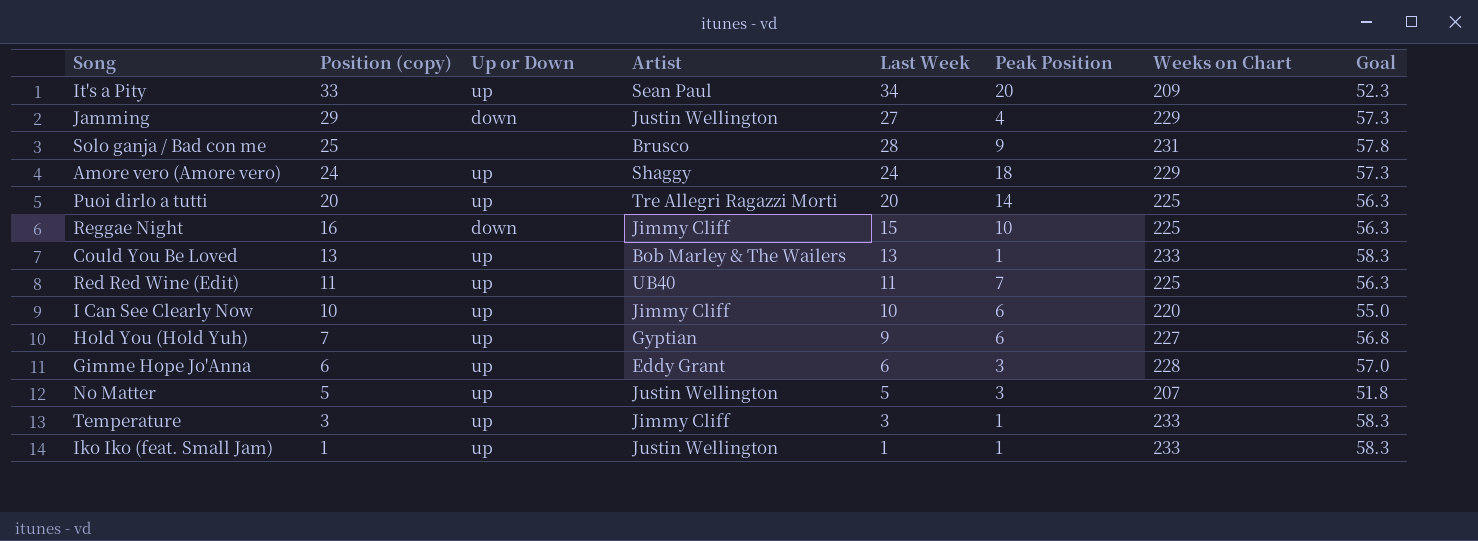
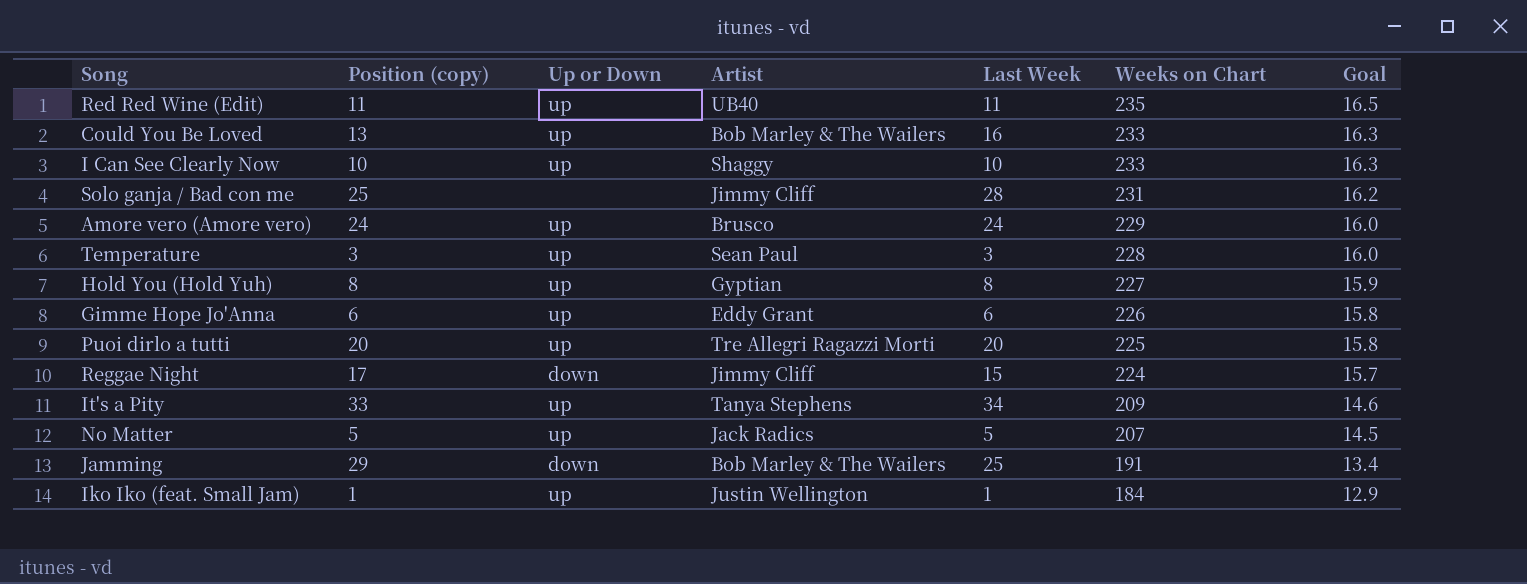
row order: Position (copy) descending -> Weeks on Chart descending
column Peak Position | position: 6 -> none
column Goal | formula: [Weeks on Chart] * 0.25 -> [Weeks on Chart] * 0.07
Red Red Wine (Edit) | Weeks on Chart: 225 -> 235
Could You Be Loved | Last Week: 13 -> 16
I Can See Clearly Now | Artist: Jimmy Cliff -> Shaggy
I Can See Clearly Now | Weeks on Chart: 220 -> 233
Solo ganja / Bad con me | Artist: Brusco -> Jimmy Cliff
Amore vero (Amore vero) | Artist: Shaggy -> Brusco
Temperature | Artist: Jimmy Cliff -> Sean Paul
Temperature | Weeks on Chart: 233 -> 228
Hold You (Hold Yuh) | Position (copy): 7 -> 8
Hold You (Hold Yuh) | Last Week: 9 -> 8
Gimme Hope Jo'Anna | Weeks on Chart: 228 -> 226
Reggae Night | Position (copy): 16 -> 17
Reggae Night | Weeks on Chart: 225 -> 224
It's a Pity | Artist: Sean Paul -> Tanya Stephens
No Matter | Artist: Justin Wellington -> Jack Radics
Jamming | Artist: Justin Wellington -> Bob Marley & The Wailers
Jamming | Last Week: 27 -> 25
Jamming | Weeks on Chart: 229 -> 191
Iko Iko (feat. Small Jam) | Weeks on Chart: 233 -> 184

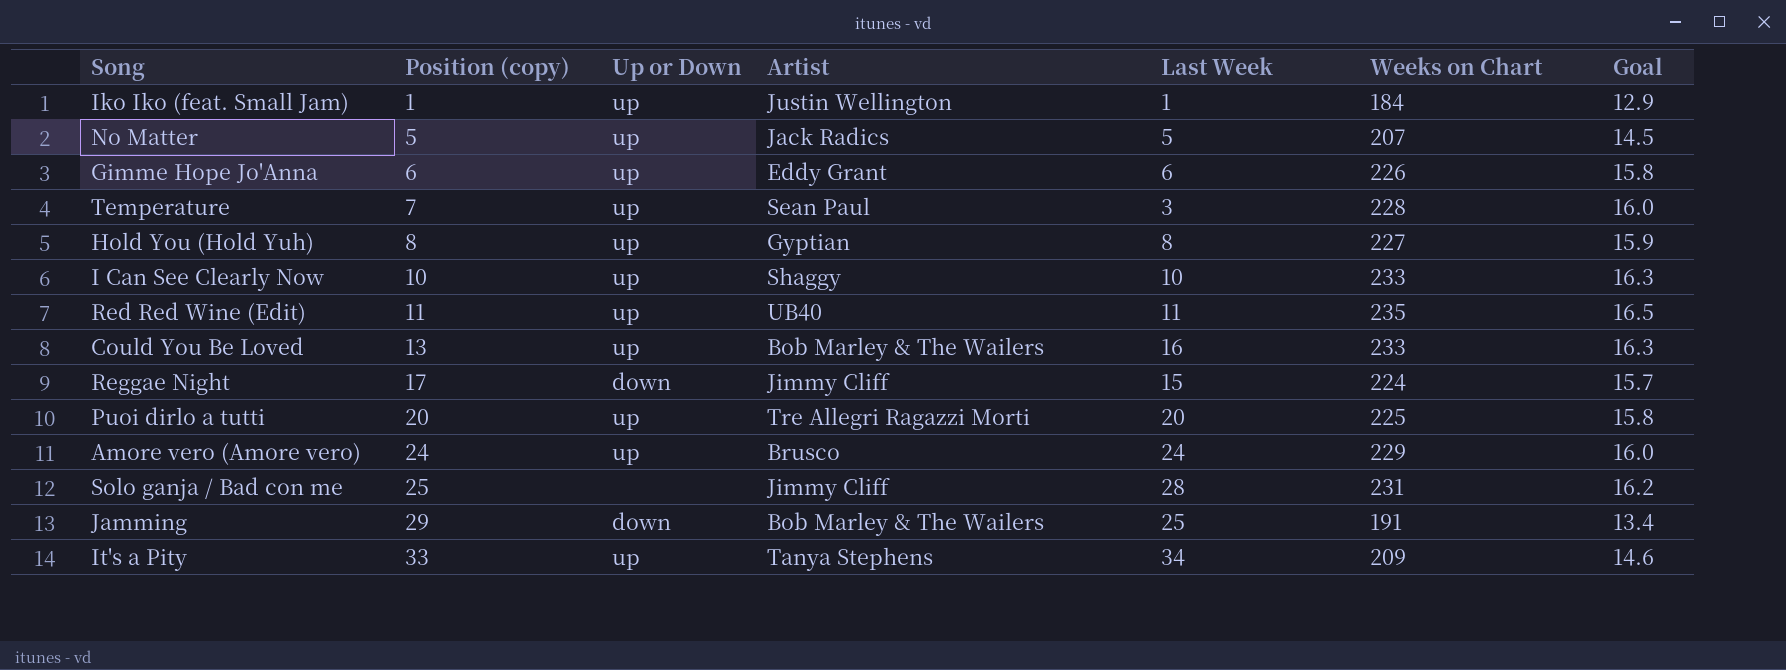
row order: Weeks on Chart descending -> Position (copy) ascending
Temperature | Position (copy): 3 -> 7

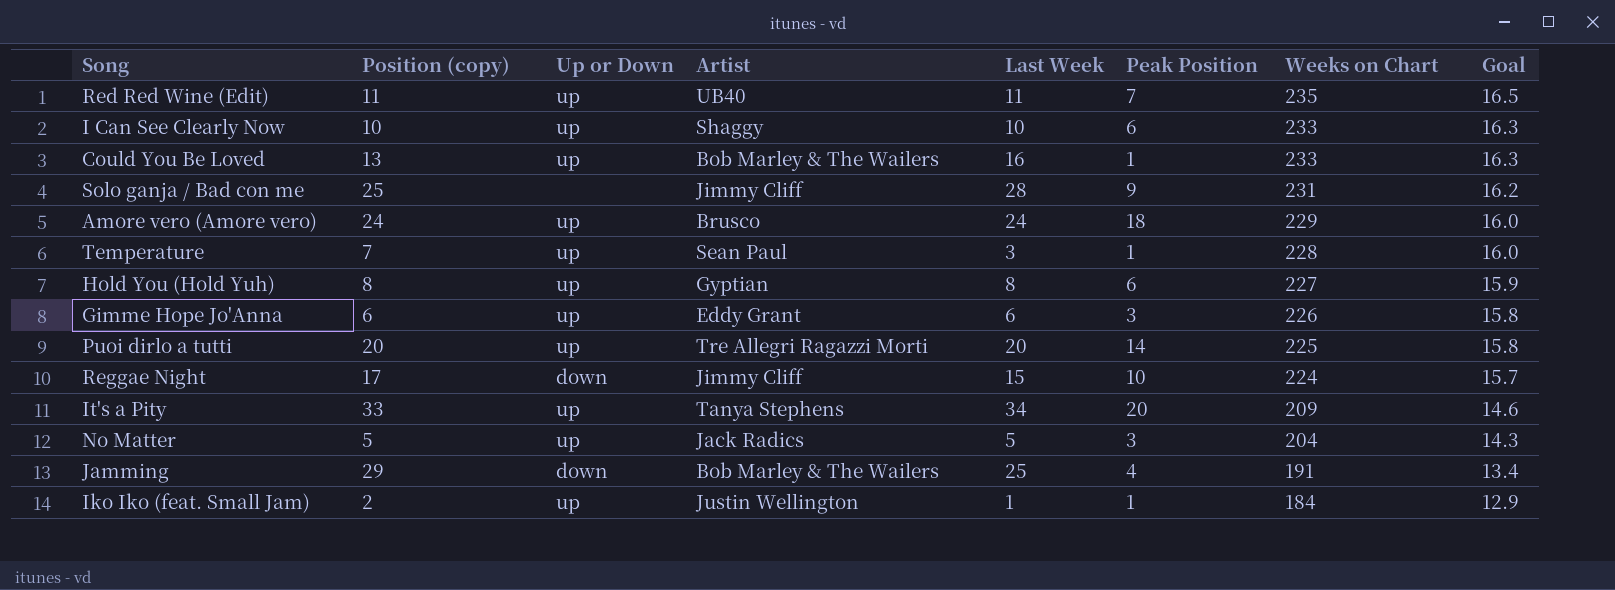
row order: Position (copy) ascending -> Weeks on Chart descending
column Peak Position | position: none -> 6
No Matter | Weeks on Chart: 207 -> 204
No Matter | Goal: 14.5 -> 14.3
Iko Iko (feat. Small Jam) | Position (copy): 1 -> 2

